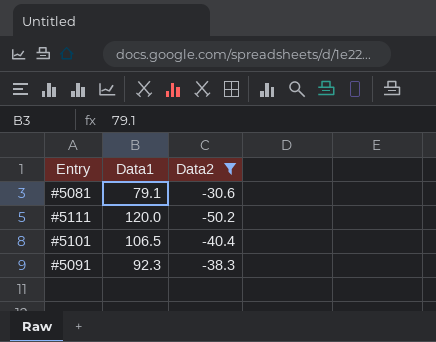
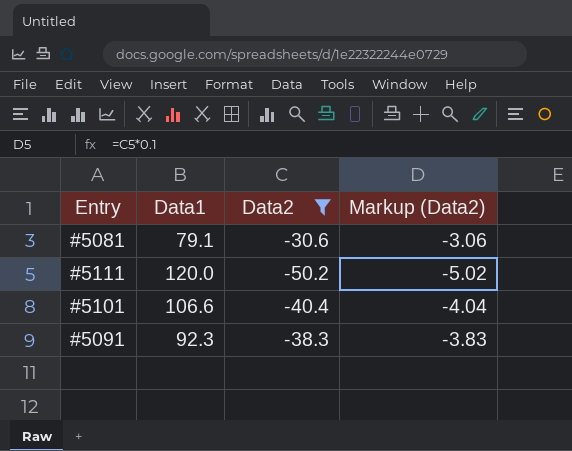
column Markup (Data2) | formula: none -> [Data2] * 0.1
#5101 | Data1: 106.5 -> 106.6

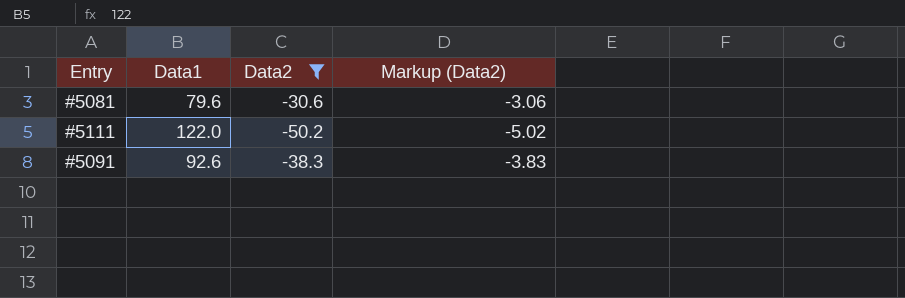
row #5101: 106.6 | -40.4 | -4.04 -> none
#5081 | Data1: 79.1 -> 79.6
#5111 | Data1: 120.0 -> 122.0
#5091 | Data1: 92.3 -> 92.6

